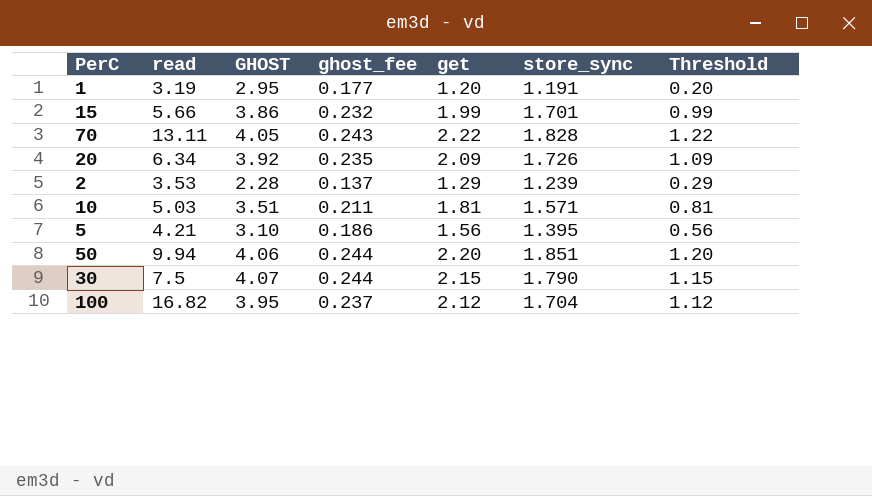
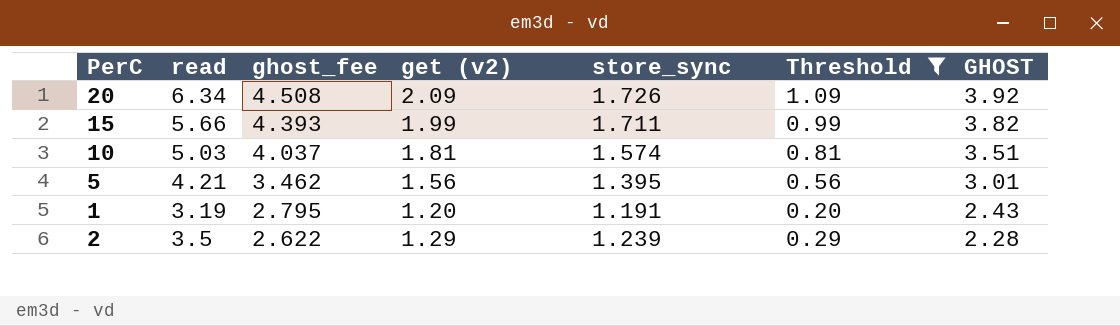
filter: none -> Threshold <= 1.09
row order: none -> ghost_fee descending
column ghost_fee | formula: [GHOST] * 0.06 -> [GHOST] * 1.15
column name: get -> get (v2)
column GHOST | position: 3 -> 7
15 | store_sync: 1.701 -> 1.711
15 | GHOST: 3.86 -> 3.82
10 | store_sync: 1.571 -> 1.574
5 | GHOST: 3.10 -> 3.01
1 | GHOST: 2.95 -> 2.43
2 | read: 3.53 -> 3.5

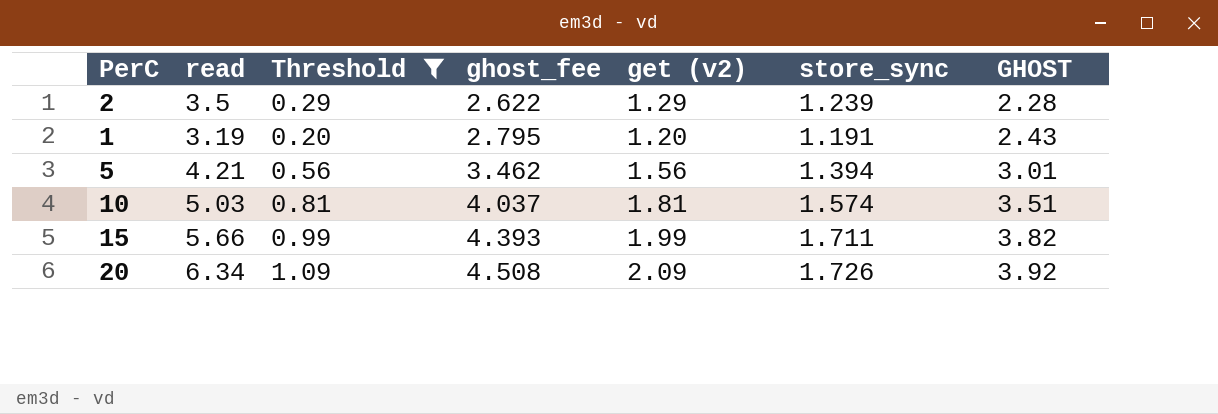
row order: ghost_fee descending -> ghost_fee ascending
column Threshold | position: 6 -> 3
5 | store_sync: 1.395 -> 1.394

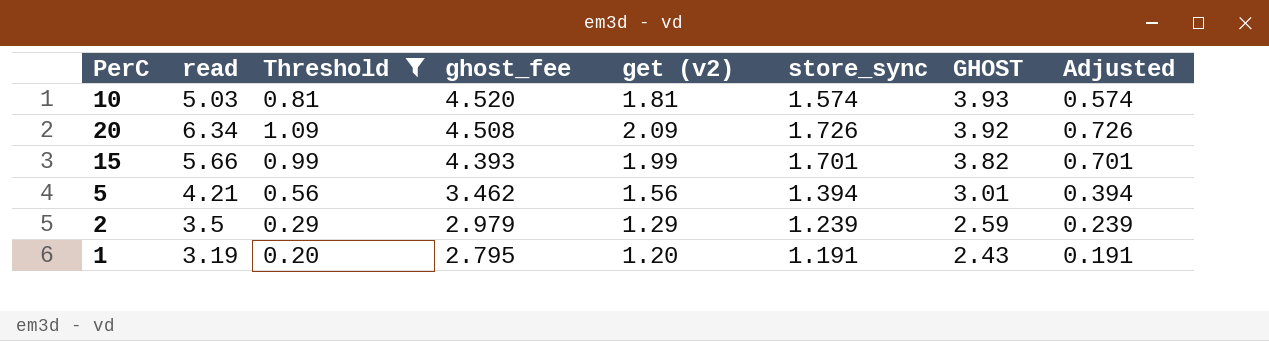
row order: ghost_fee ascending -> ghost_fee descending
column Adjusted | formula: none -> [store_sync] - 1
10 | ghost_fee: 4.037 -> 4.520
10 | GHOST: 3.51 -> 3.93
15 | store_sync: 1.711 -> 1.701
2 | ghost_fee: 2.622 -> 2.979
2 | GHOST: 2.28 -> 2.59

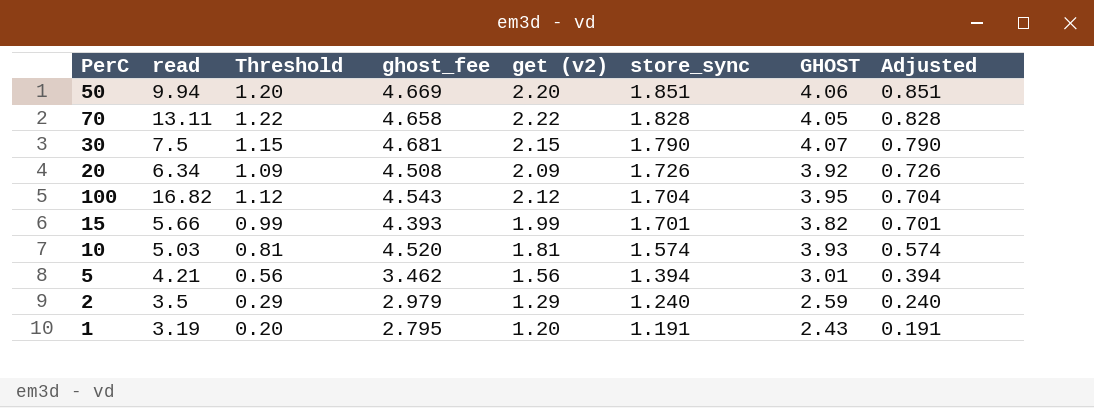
filter: Threshold <= 1.09 -> none
row order: ghost_fee descending -> store_sync descending
2 | store_sync: 1.239 -> 1.240
2 | Adjusted: 0.239 -> 0.240

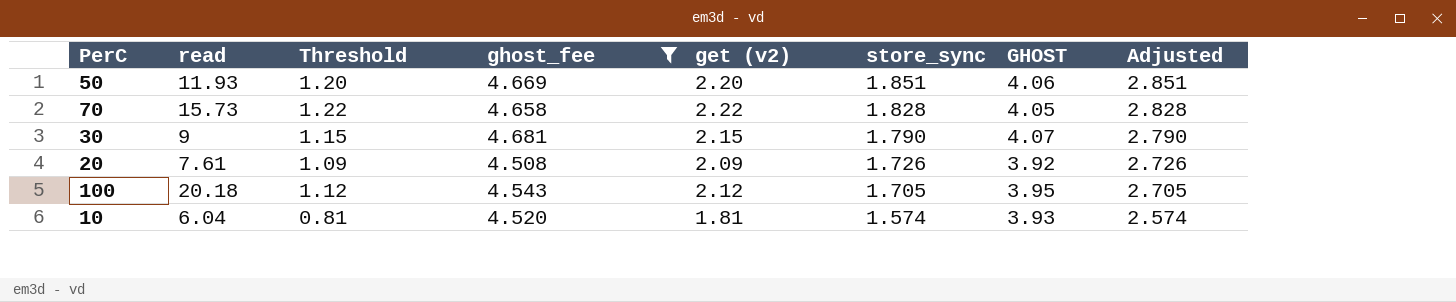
filter: none -> ghost_fee >= 4.508
column Adjusted | formula: [store_sync] - 1 -> [store_sync] + 1
50 | read: 9.94 -> 11.93
70 | read: 13.11 -> 15.73
30 | read: 7.5 -> 9
20 | read: 6.34 -> 7.61
100 | read: 16.82 -> 20.18
100 | store_sync: 1.704 -> 1.705
10 | read: 5.03 -> 6.04

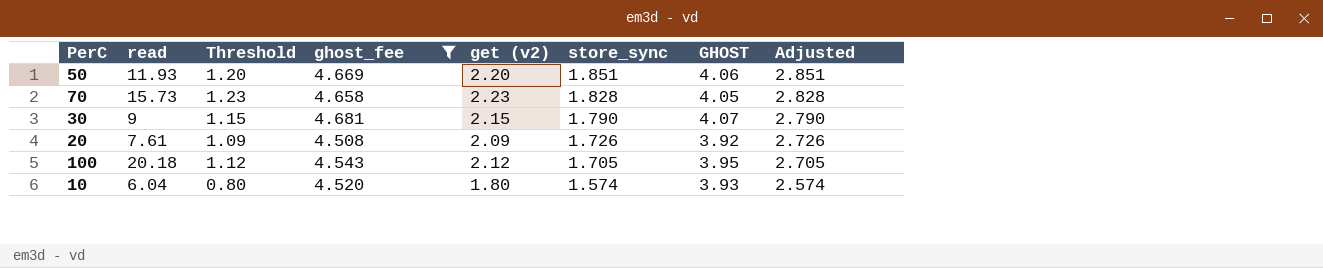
70 | Threshold: 1.22 -> 1.23
70 | get (v2): 2.22 -> 2.23
10 | Threshold: 0.81 -> 0.80
10 | get (v2): 1.81 -> 1.80

